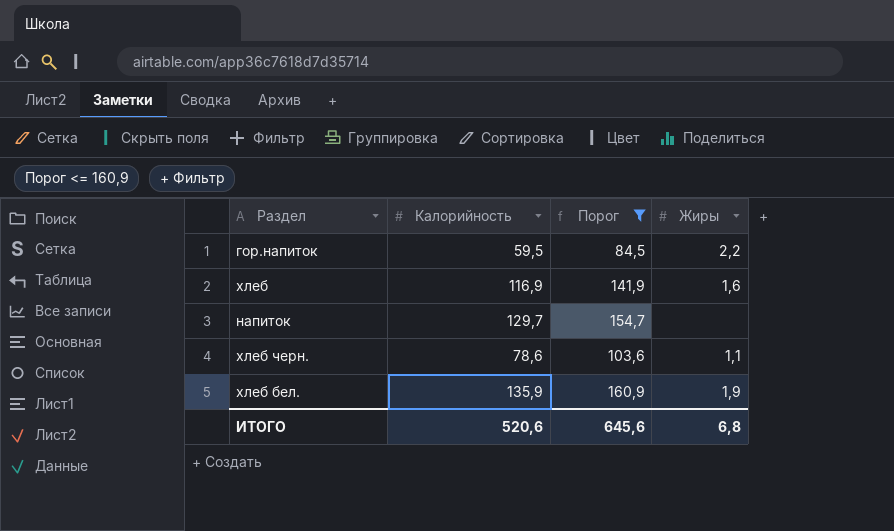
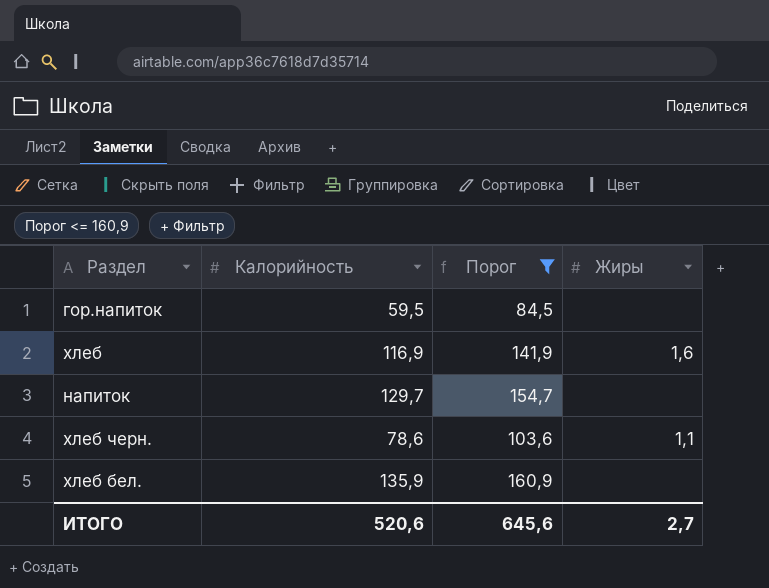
гор.напиток | Жиры: 2,2 -> none
хлеб бел. | Жиры: 1,9 -> none
ИТОГО | Жиры: 6,8 -> 2,7

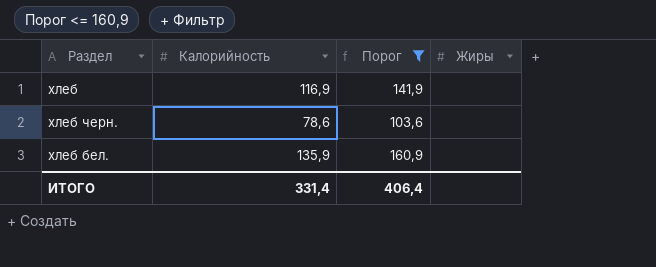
row гор.напиток: 59,5 | 84,5 | none -> none
row напиток: 129,7 | 154,7 | none -> none
хлеб | Жиры: 1,6 -> none
хлеб черн. | Жиры: 1,1 -> none
ИТОГО | Калорийность: 520,6 -> 331,4
ИТОГО | Порог: 645,6 -> 406,4
ИТОГО | Жиры: 2,7 -> none

